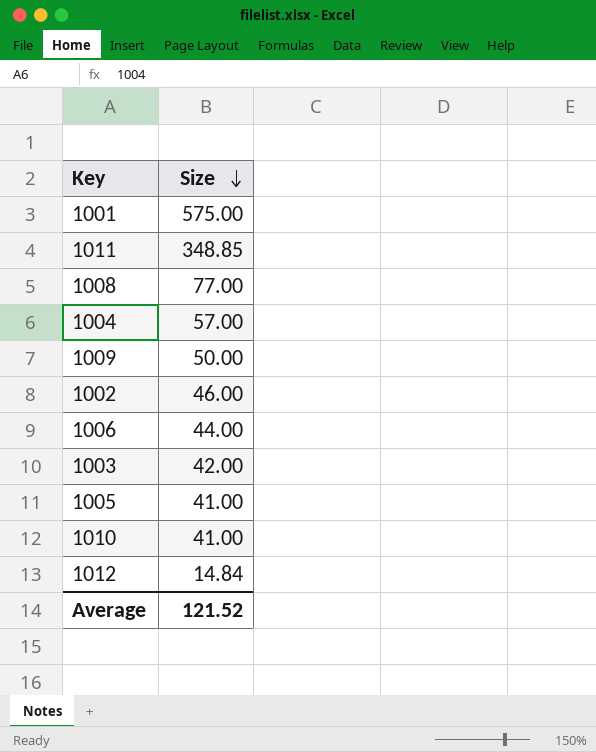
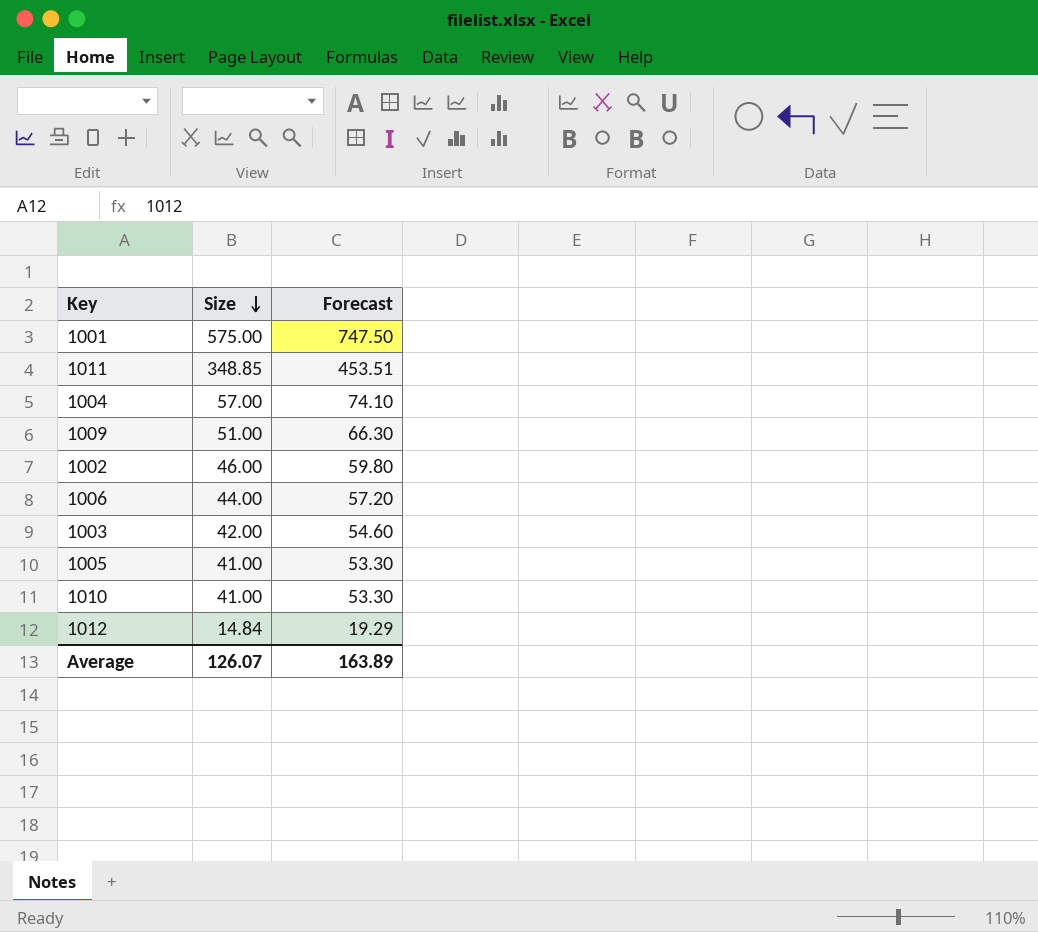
column Forecast | formula: none -> [Size] * 1.3
row 1008: 77.00 -> none
1009 | Size: 50.00 -> 51.00
Average | Size: 121.52 -> 126.07

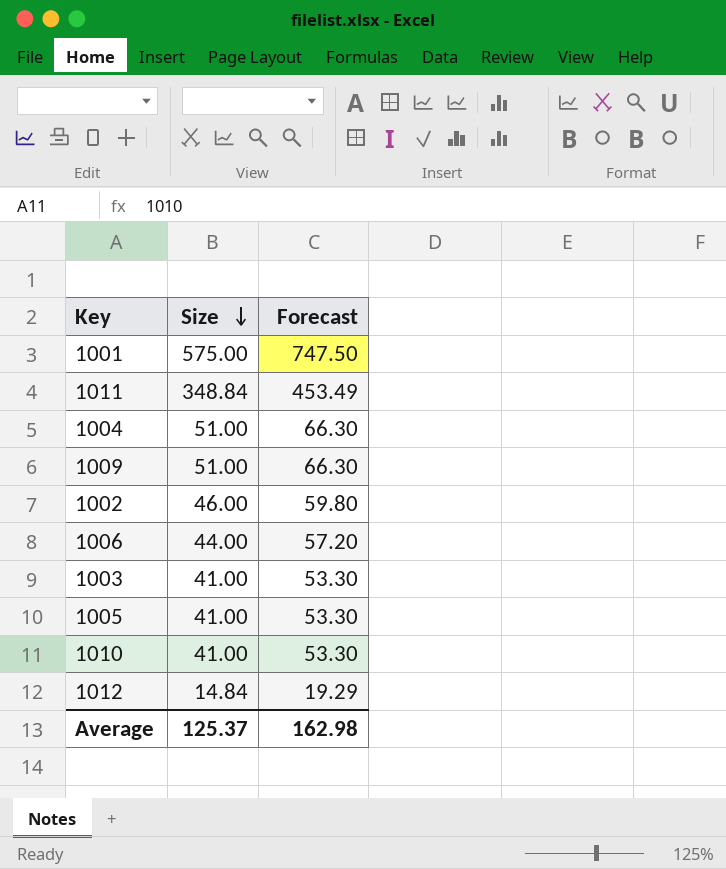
1011 | Size: 348.85 -> 348.84
1011 | Forecast: 453.51 -> 453.49
1004 | Size: 57.00 -> 51.00
1004 | Forecast: 74.10 -> 66.30
1003 | Size: 42.00 -> 41.00
1003 | Forecast: 54.60 -> 53.30
Average | Size: 126.07 -> 125.37
Average | Forecast: 163.89 -> 162.98

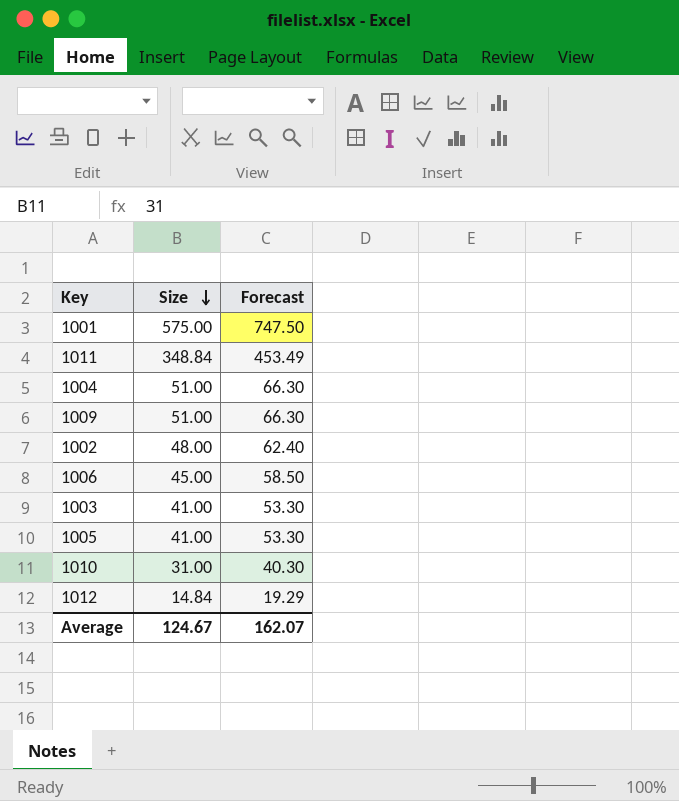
1002 | Size: 46.00 -> 48.00
1002 | Forecast: 59.80 -> 62.40
1006 | Size: 44.00 -> 45.00
1006 | Forecast: 57.20 -> 58.50
1010 | Size: 41.00 -> 31.00
1010 | Forecast: 53.30 -> 40.30
Average | Size: 125.37 -> 124.67
Average | Forecast: 162.98 -> 162.07

